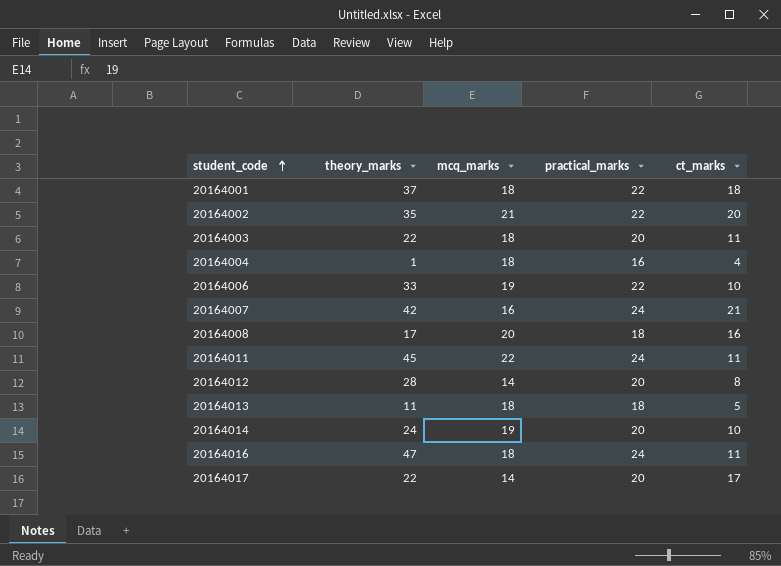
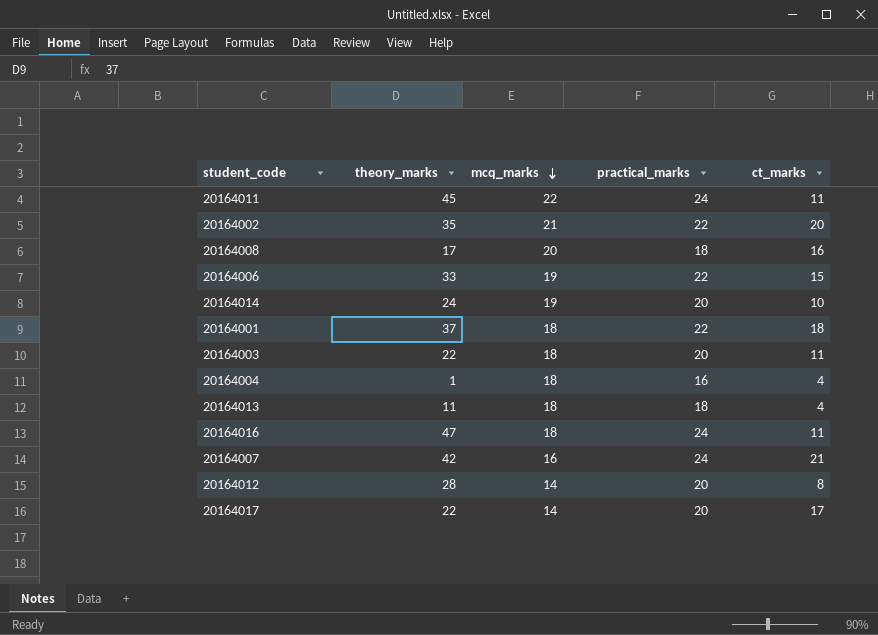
row order: student_code ascending -> mcq_marks descending
20164006 | ct_marks: 10 -> 15
20164013 | ct_marks: 5 -> 4

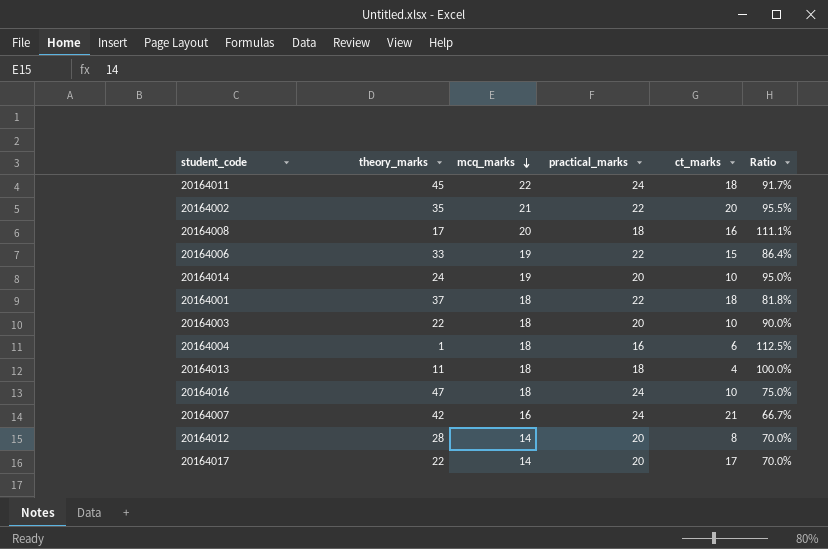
column Ratio | formula: none -> [mcq_marks] / [practical_marks]
20164011 | ct_marks: 11 -> 18
20164003 | ct_marks: 11 -> 10
20164004 | ct_marks: 4 -> 6
20164016 | ct_marks: 11 -> 10

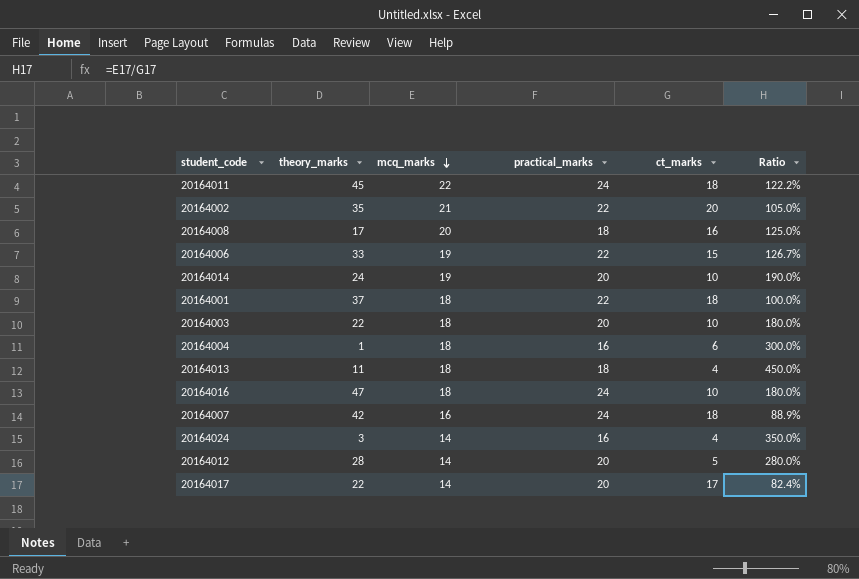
column Ratio | formula: [mcq_marks] / [practical_marks] -> [mcq_marks] / [ct_marks]
20164007 | ct_marks: 21 -> 18
row 20164024: none -> 3 | 14 | 16 | 4 | 350.0%
20164012 | ct_marks: 8 -> 5

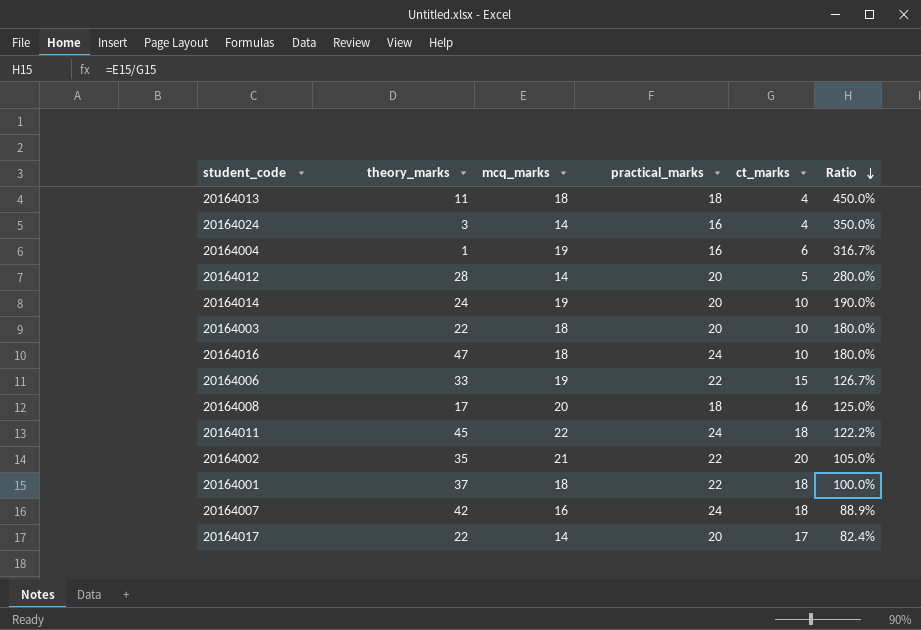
row order: mcq_marks descending -> Ratio descending
20164004 | mcq_marks: 18 -> 19
20164004 | Ratio: 300.0% -> 316.7%

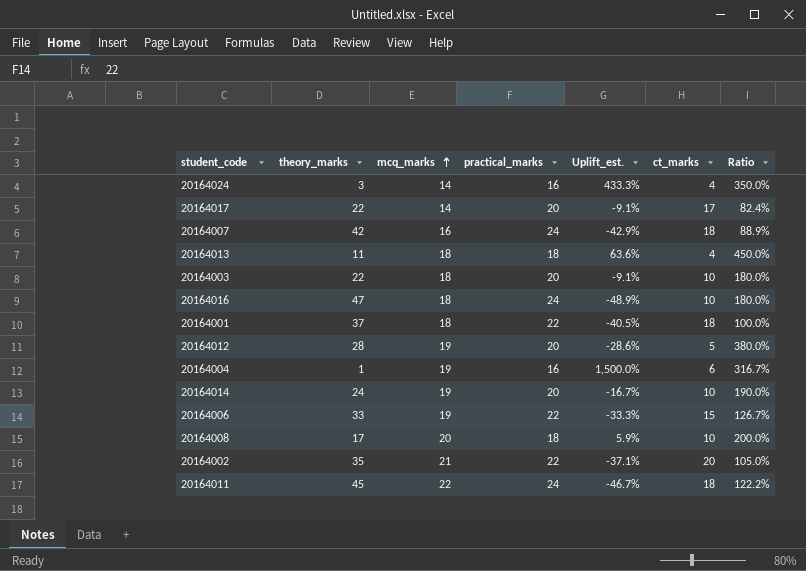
row order: Ratio descending -> mcq_marks ascending
column Uplift_est. | formula: none -> ([practical_marks] - [theory_marks]) / [theory_marks]
20164012 | mcq_marks: 14 -> 19
20164012 | Ratio: 280.0% -> 380.0%
20164008 | ct_marks: 16 -> 10
20164008 | Ratio: 125.0% -> 200.0%

